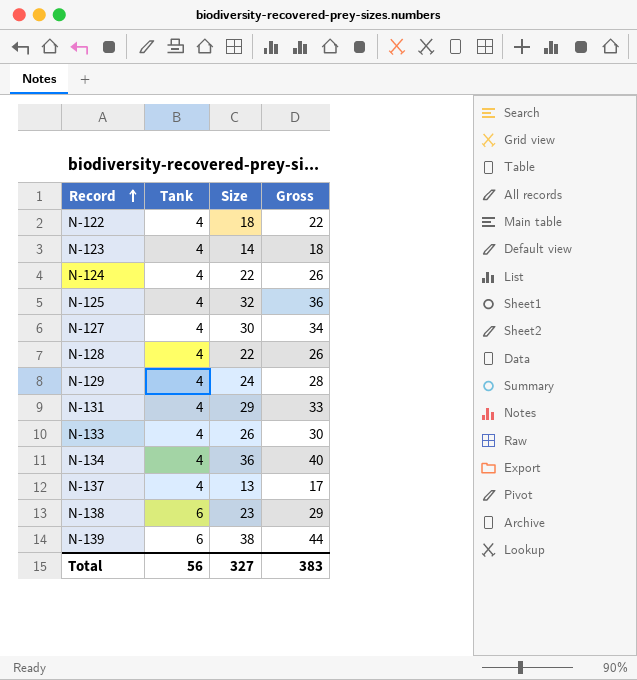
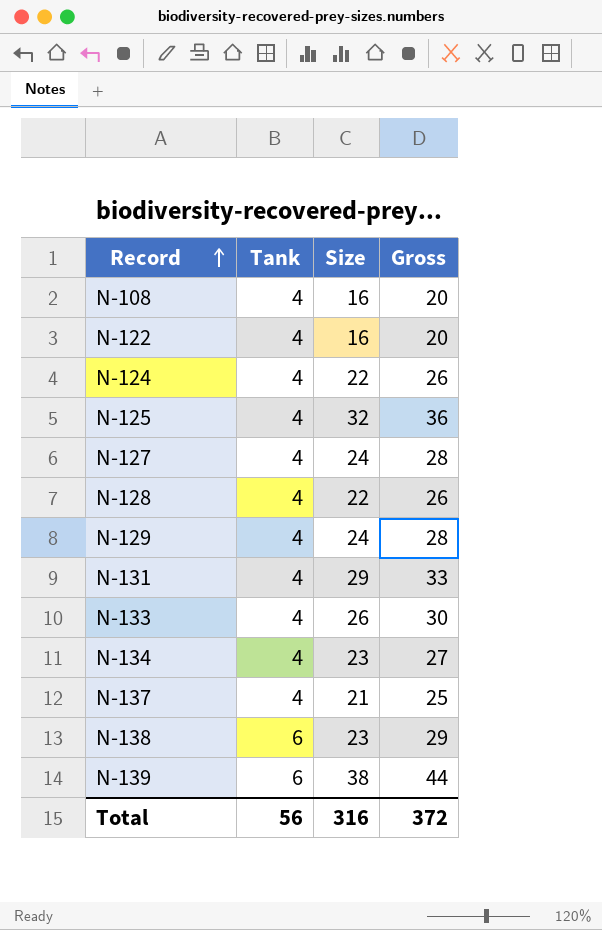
row N-123: 4 | 14 | 18 -> none
row N-108: none -> 4 | 16 | 20
N-122 | Size: 18 -> 16
N-122 | Gross: 22 -> 20
N-127 | Size: 30 -> 24
N-127 | Gross: 34 -> 28
N-134 | Size: 36 -> 23
N-134 | Gross: 40 -> 27
N-137 | Size: 13 -> 21
N-137 | Gross: 17 -> 25
Total | Size: 327 -> 316
Total | Gross: 383 -> 372

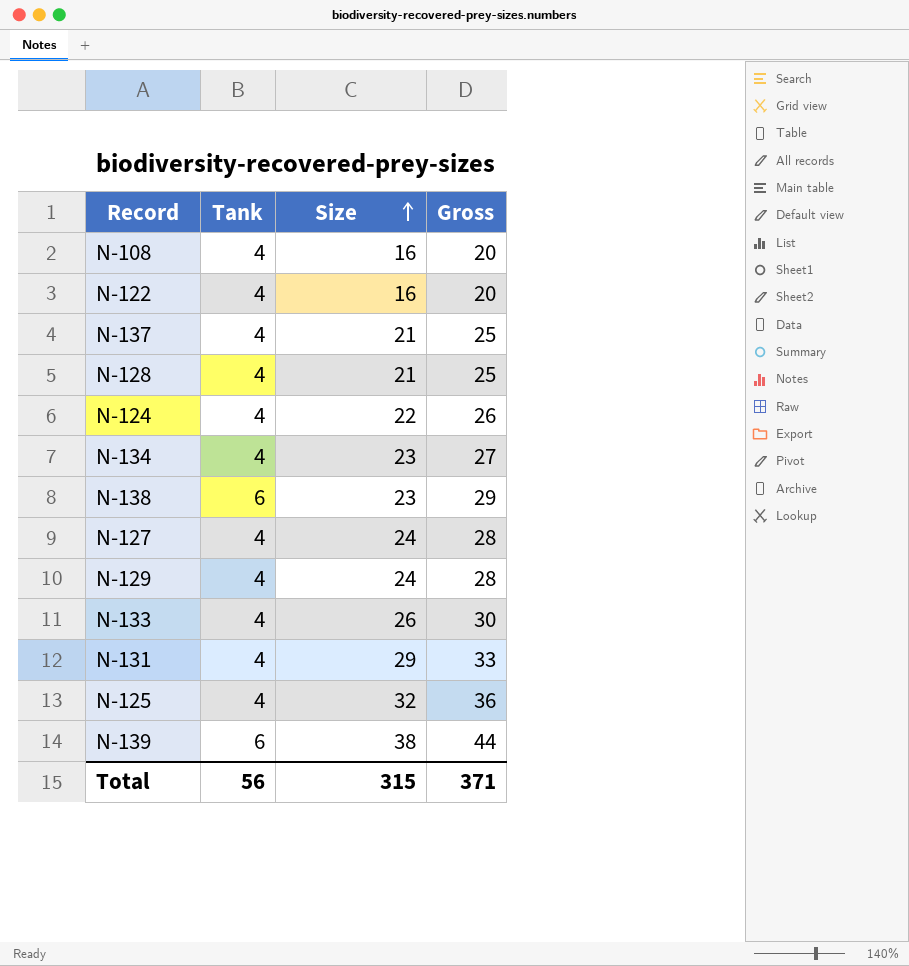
row order: Record ascending -> Size ascending
N-128 | Size: 22 -> 21
N-128 | Gross: 26 -> 25
Total | Size: 316 -> 315
Total | Gross: 372 -> 371

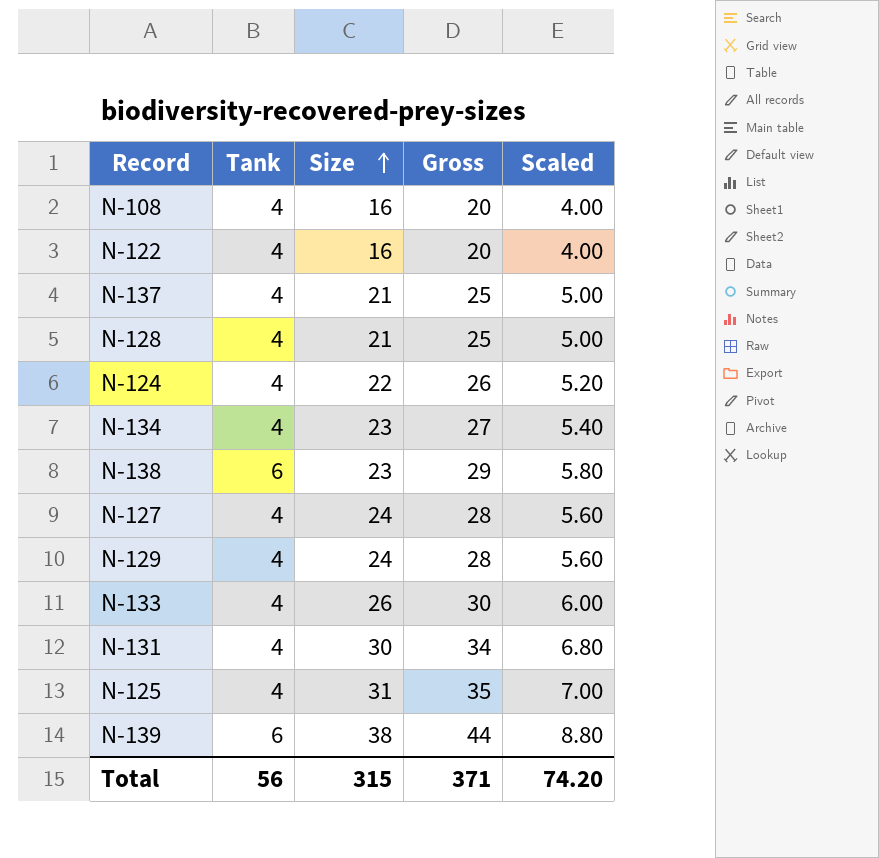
column Scaled | formula: none -> [Gross] * 0.2
N-131 | Size: 29 -> 30
N-131 | Gross: 33 -> 34
N-125 | Size: 32 -> 31
N-125 | Gross: 36 -> 35

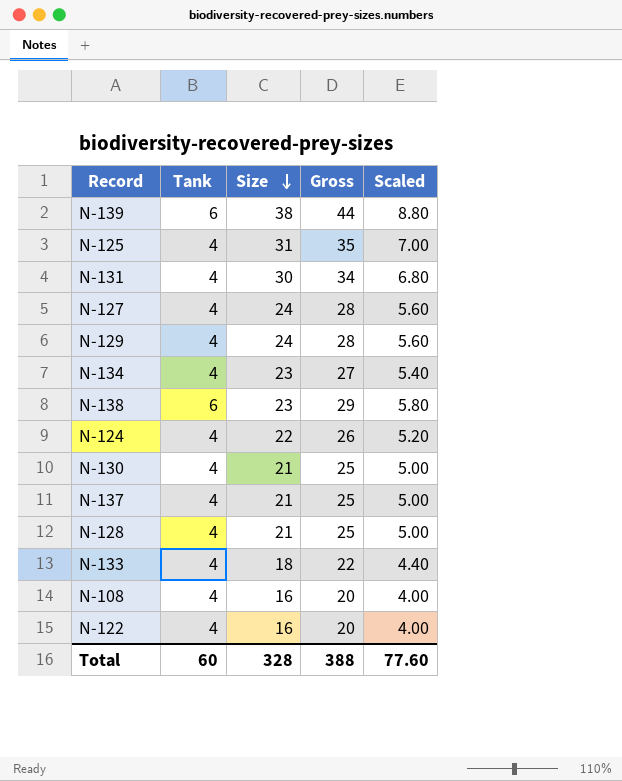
row order: Size ascending -> Size descending
row N-130: none -> 4 | 21 | 25 | 5.00
N-133 | Size: 26 -> 18
N-133 | Gross: 30 -> 22
N-133 | Scaled: 6.00 -> 4.40
Total | Tank: 56 -> 60
Total | Size: 315 -> 328
Total | Gross: 371 -> 388
Total | Scaled: 74.20 -> 77.60

